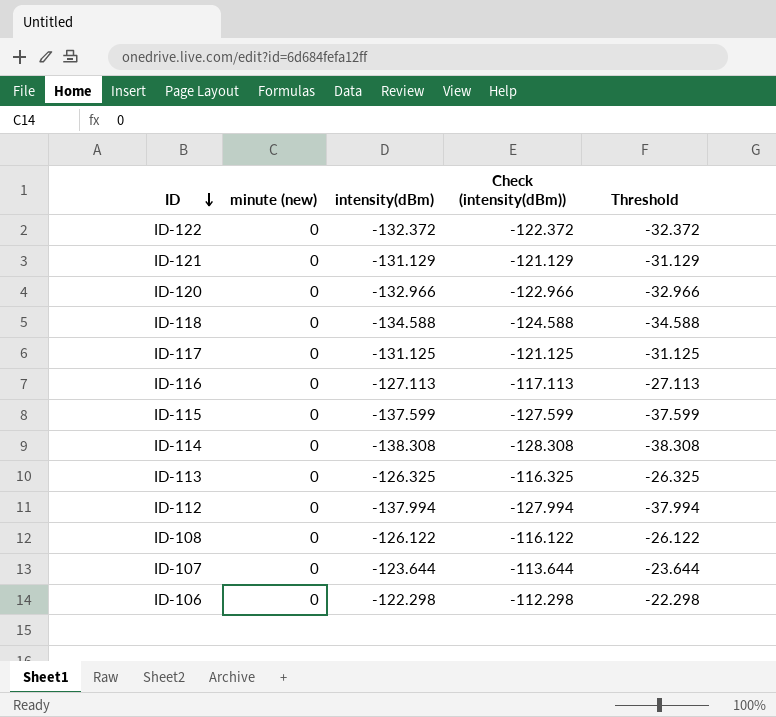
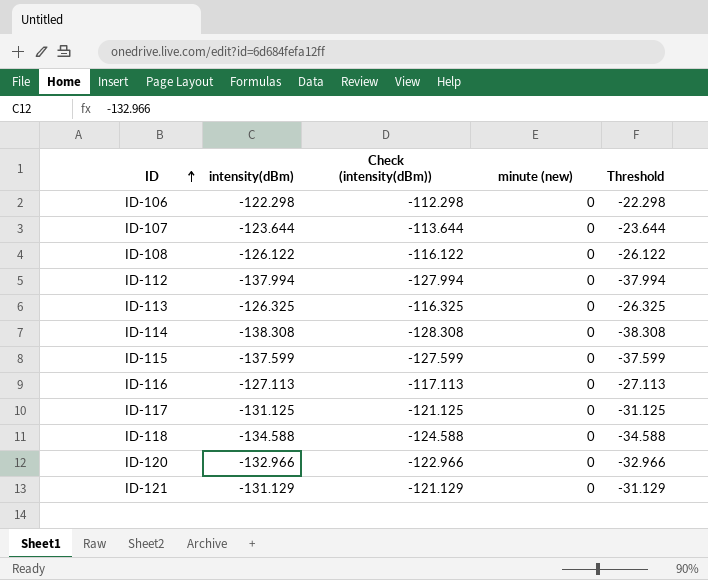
row order: ID descending -> ID ascending
column minute (new) | position: 2 -> 4
row ID-122: 0 | -132.372 | -122.372 | -32.372 -> none

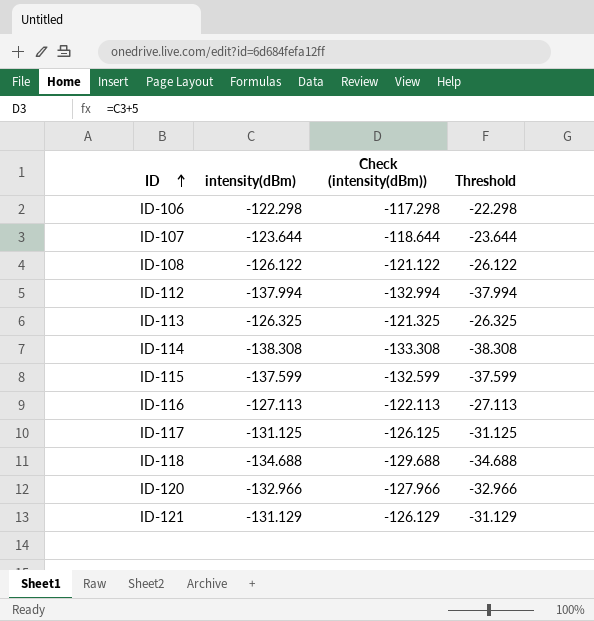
column minute (new) | position: 4 -> none
column Check (intensity(dBm)) | formula: [intensity(dBm)] + 10 -> [intensity(dBm)] + 5
ID-118 | intensity(dBm): -134.588 -> -134.688
ID-118 | Threshold: -34.588 -> -34.688

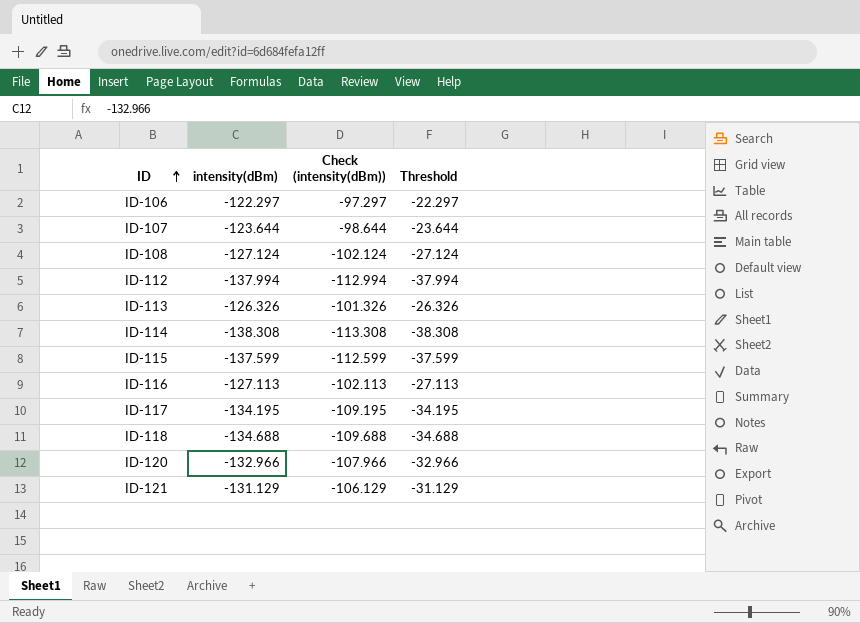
column Check (intensity(dBm)) | formula: [intensity(dBm)] + 5 -> [intensity(dBm)] + 25
ID-106 | intensity(dBm): -122.298 -> -122.297
ID-106 | Threshold: -22.298 -> -22.297
ID-108 | intensity(dBm): -126.122 -> -127.124
ID-108 | Threshold: -26.122 -> -27.124
ID-113 | intensity(dBm): -126.325 -> -126.326
ID-113 | Threshold: -26.325 -> -26.326
ID-117 | intensity(dBm): -131.125 -> -134.195
ID-117 | Threshold: -31.125 -> -34.195

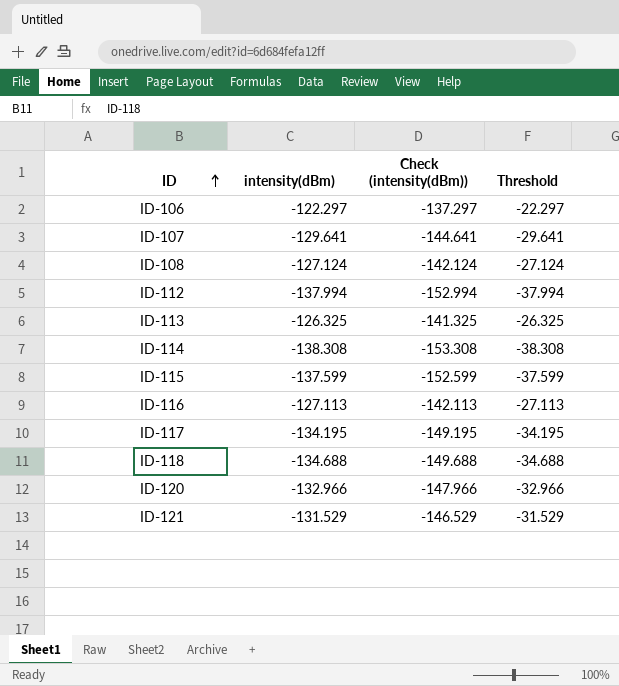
column Check (intensity(dBm)) | formula: [intensity(dBm)] + 25 -> [intensity(dBm)] - 15
ID-107 | intensity(dBm): -123.644 -> -129.641
ID-107 | Threshold: -23.644 -> -29.641
ID-113 | intensity(dBm): -126.326 -> -126.325
ID-113 | Threshold: -26.326 -> -26.325
ID-121 | intensity(dBm): -131.129 -> -131.529
ID-121 | Threshold: -31.129 -> -31.529

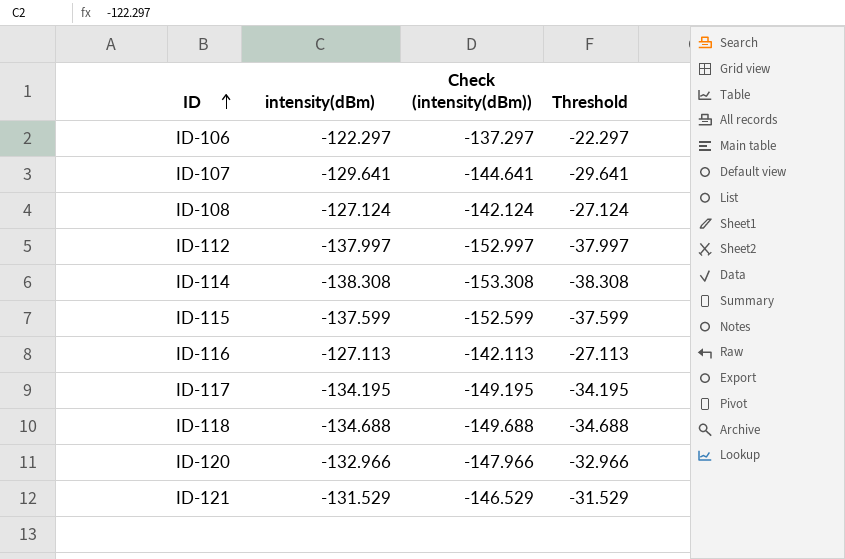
row ID-113: -126.325 | -141.325 | -26.325 -> none
ID-112 | intensity(dBm): -137.994 -> -137.997
ID-112 | Check (intensity(dBm)): -152.994 -> -152.997
ID-112 | Threshold: -37.994 -> -37.997

